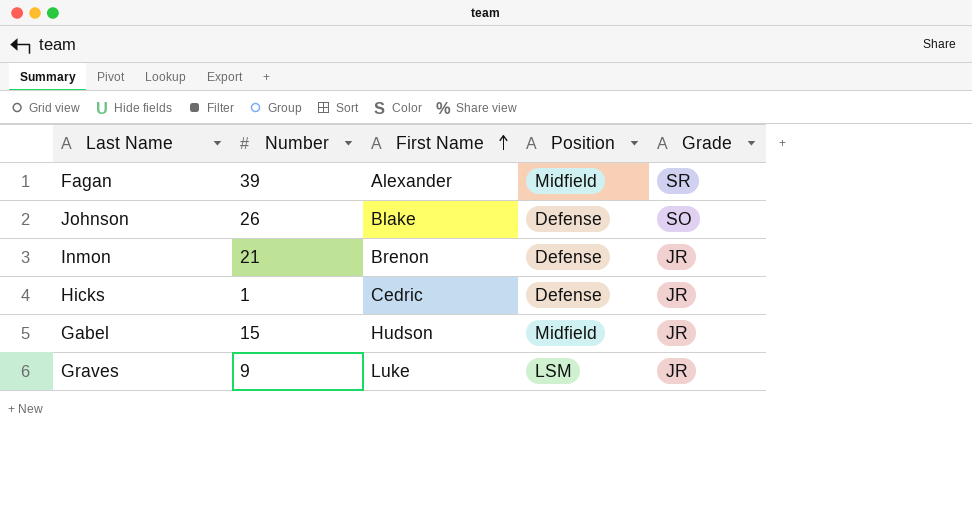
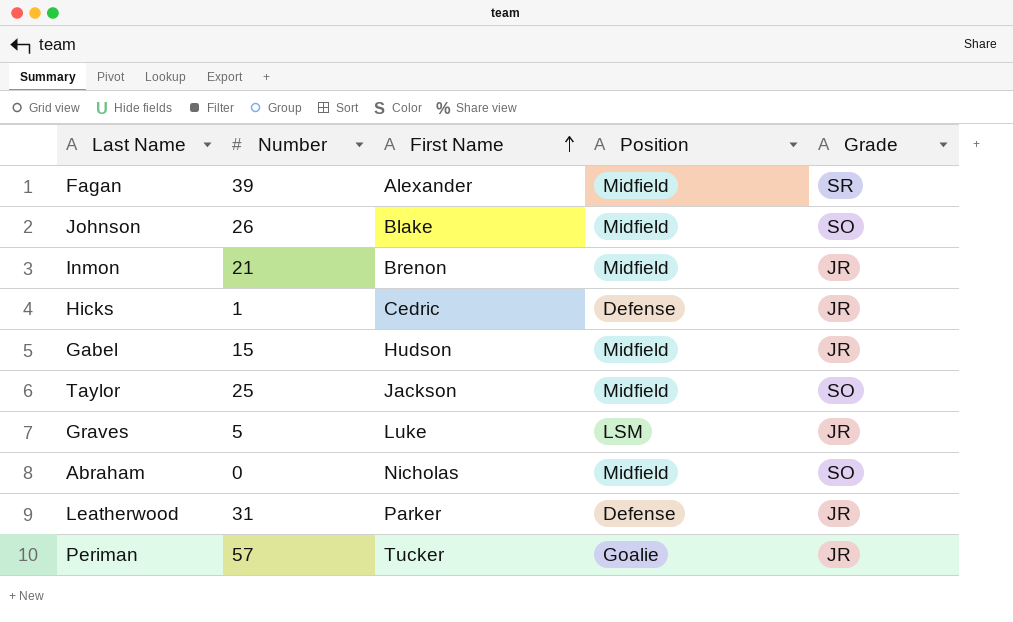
Johnson | Position: Defense -> Midfield
Inmon | Position: Defense -> Midfield
row Taylor: none -> 25 | Jackson | Midfield | SO
Graves | Number: 9 -> 5
row Abraham: none -> 0 | Nicholas | Midfield | SO
row Leatherwood: none -> 31 | Parker | Defense | JR
row Periman: none -> 57 | Tucker | Goalie | JR

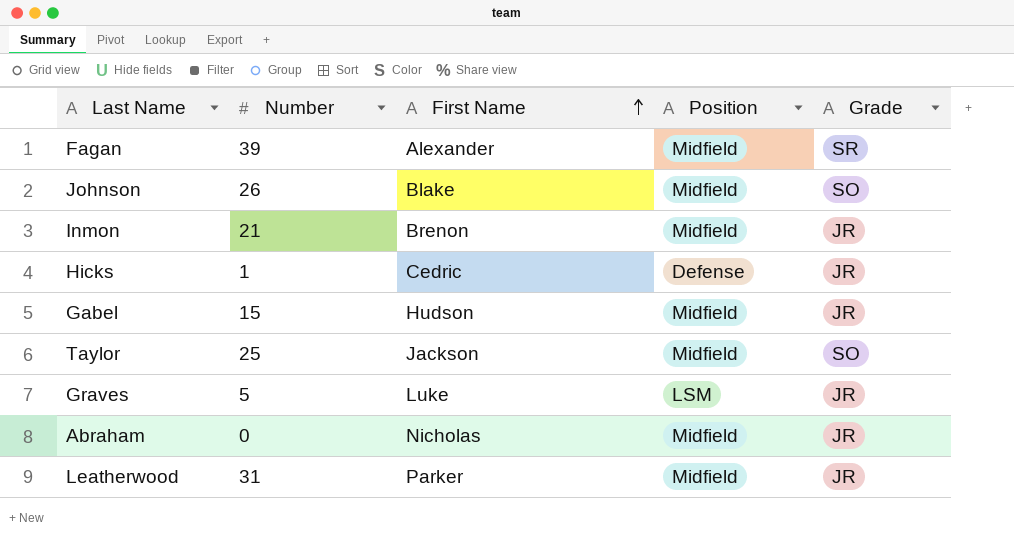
row Periman: 57 | Tucker | Goalie | JR -> none
Abraham | Grade: SO -> JR
Leatherwood | Position: Defense -> Midfield

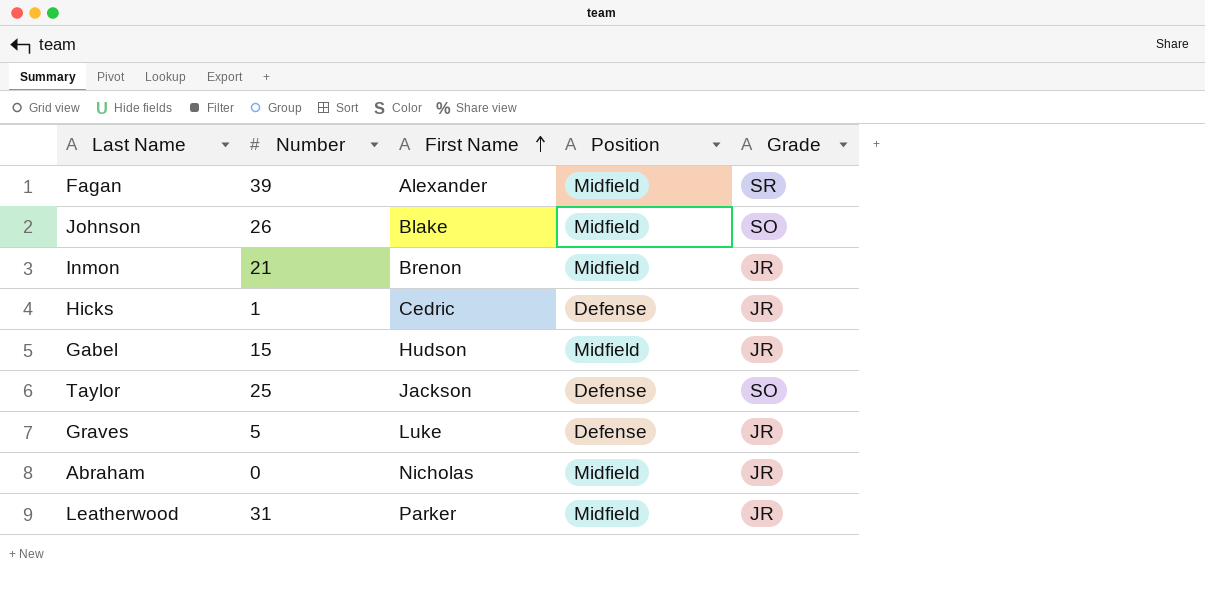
Taylor | Position: Midfield -> Defense
Graves | Position: LSM -> Defense

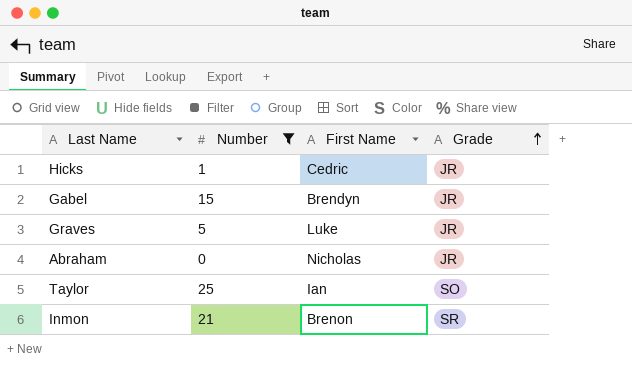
filter: none -> Number <= 25
row order: First Name ascending -> Grade ascending
column Position | position: 4 -> none
Gabel | First Name: Hudson -> Brendyn
Taylor | First Name: Jackson -> Ian
Inmon | Grade: JR -> SR

